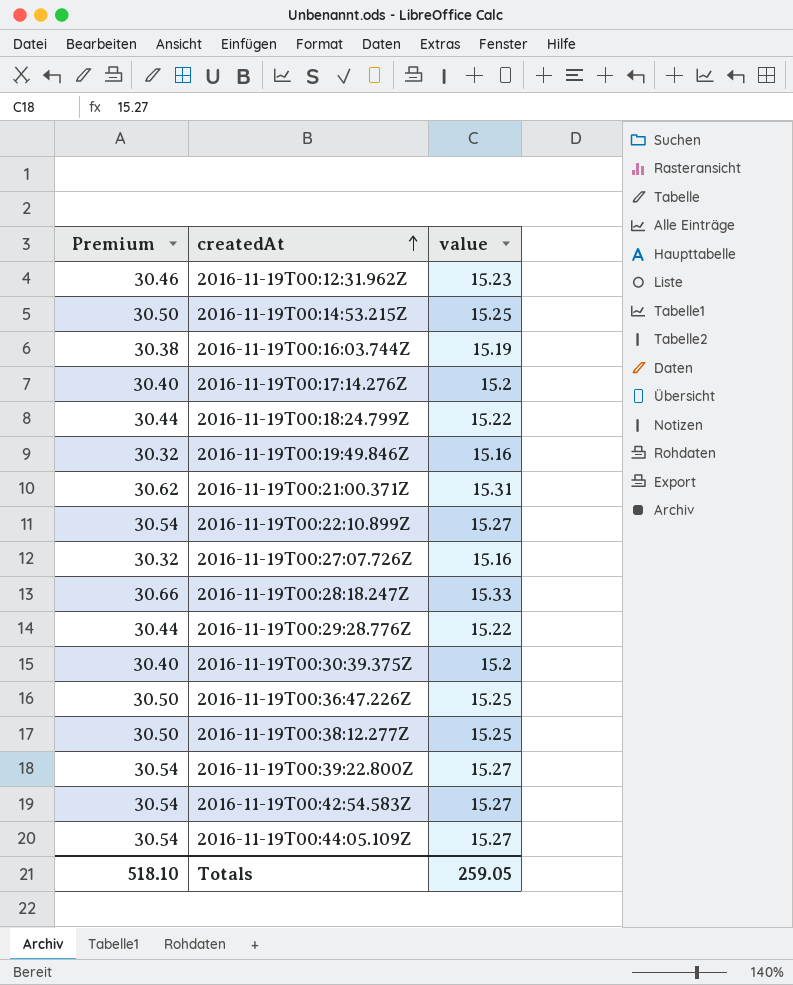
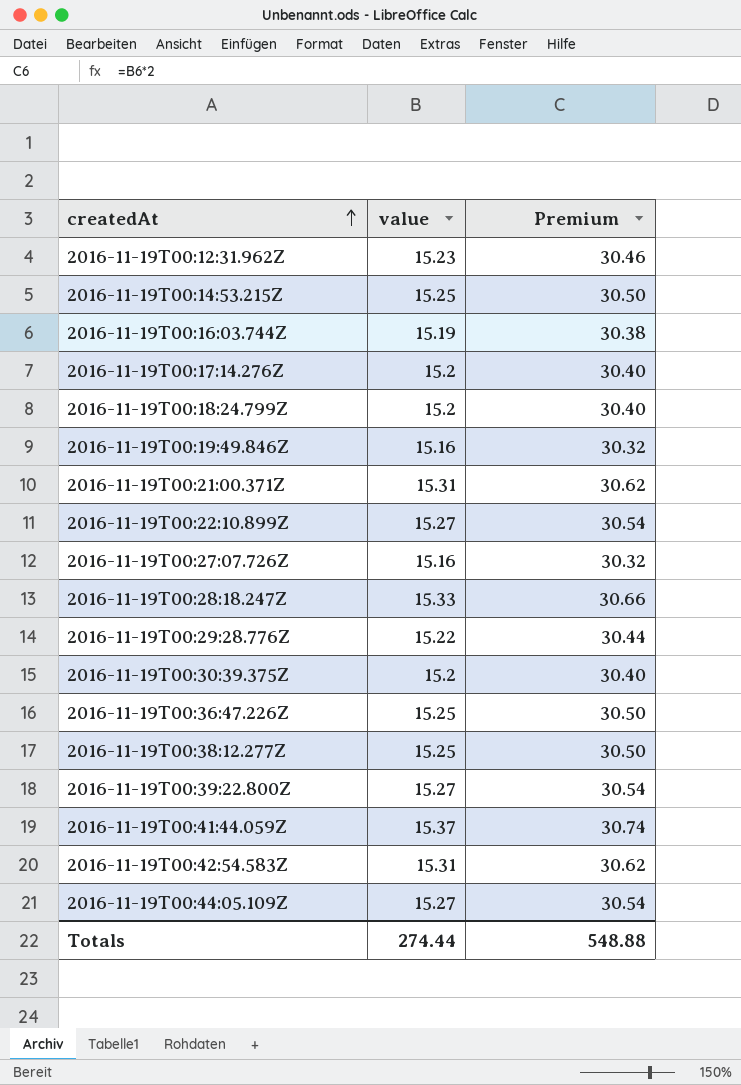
column Premium | position: 1 -> 3
2016-11-19T00:18:24.799Z | value: 15.22 -> 15.2
2016-11-19T00:18:24.799Z | Premium: 30.44 -> 30.40
row 2016-11-19T00:41:44.059Z: none -> 15.37 | 30.74
2016-11-19T00:42:54.583Z | value: 15.27 -> 15.31
2016-11-19T00:42:54.583Z | Premium: 30.54 -> 30.62
Totals | value: 259.05 -> 274.44
Totals | Premium: 518.10 -> 548.88

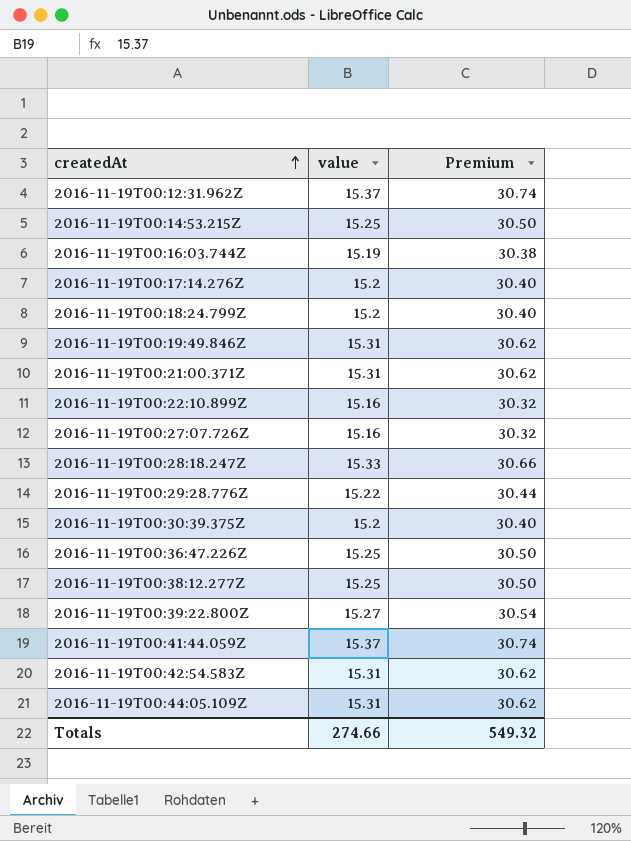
2016-11-19T00:12:31.962Z | value: 15.23 -> 15.37
2016-11-19T00:12:31.962Z | Premium: 30.46 -> 30.74
2016-11-19T00:19:49.846Z | value: 15.16 -> 15.31
2016-11-19T00:19:49.846Z | Premium: 30.32 -> 30.62
2016-11-19T00:22:10.899Z | value: 15.27 -> 15.16
2016-11-19T00:22:10.899Z | Premium: 30.54 -> 30.32
2016-11-19T00:44:05.109Z | value: 15.27 -> 15.31
2016-11-19T00:44:05.109Z | Premium: 30.54 -> 30.62
Totals | value: 274.44 -> 274.66
Totals | Premium: 548.88 -> 549.32

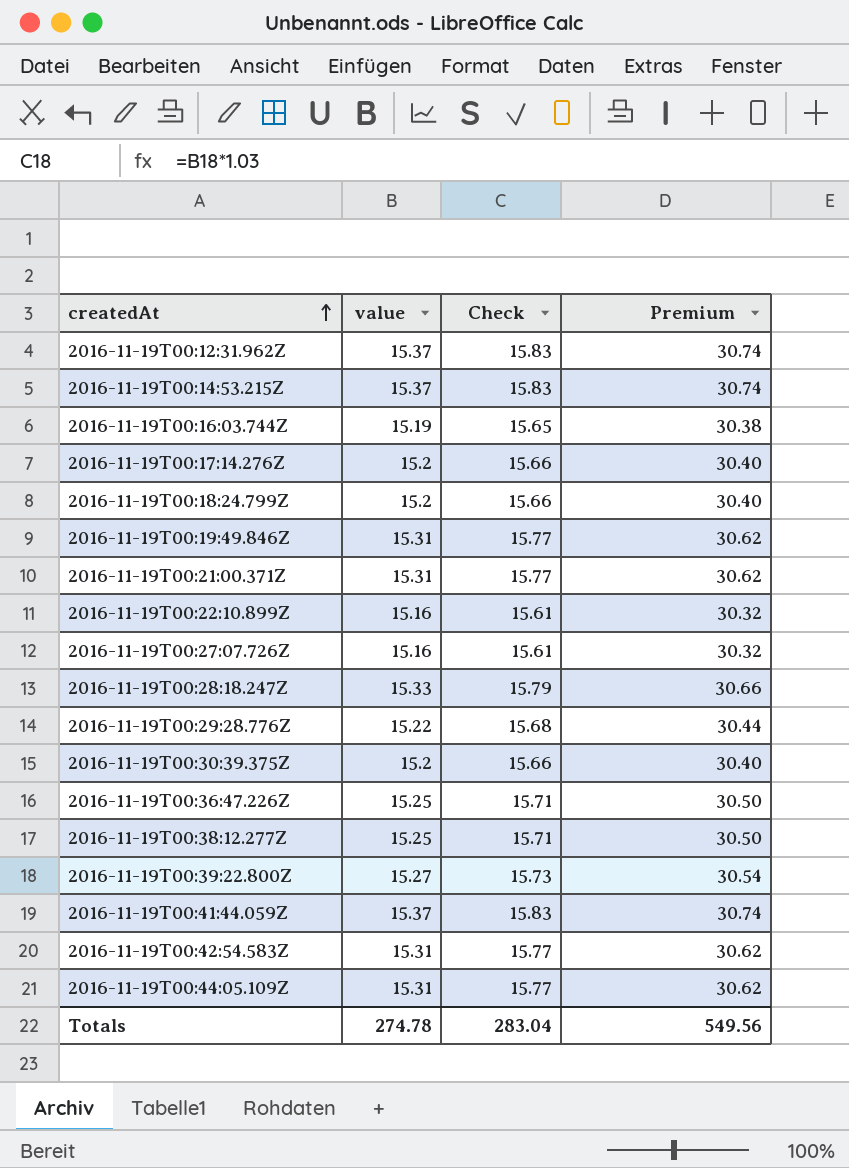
column Check | formula: none -> [value] * 1.03
2016-11-19T00:14:53.215Z | value: 15.25 -> 15.37
2016-11-19T00:14:53.215Z | Premium: 30.50 -> 30.74
Totals | value: 274.66 -> 274.78
Totals | Premium: 549.32 -> 549.56

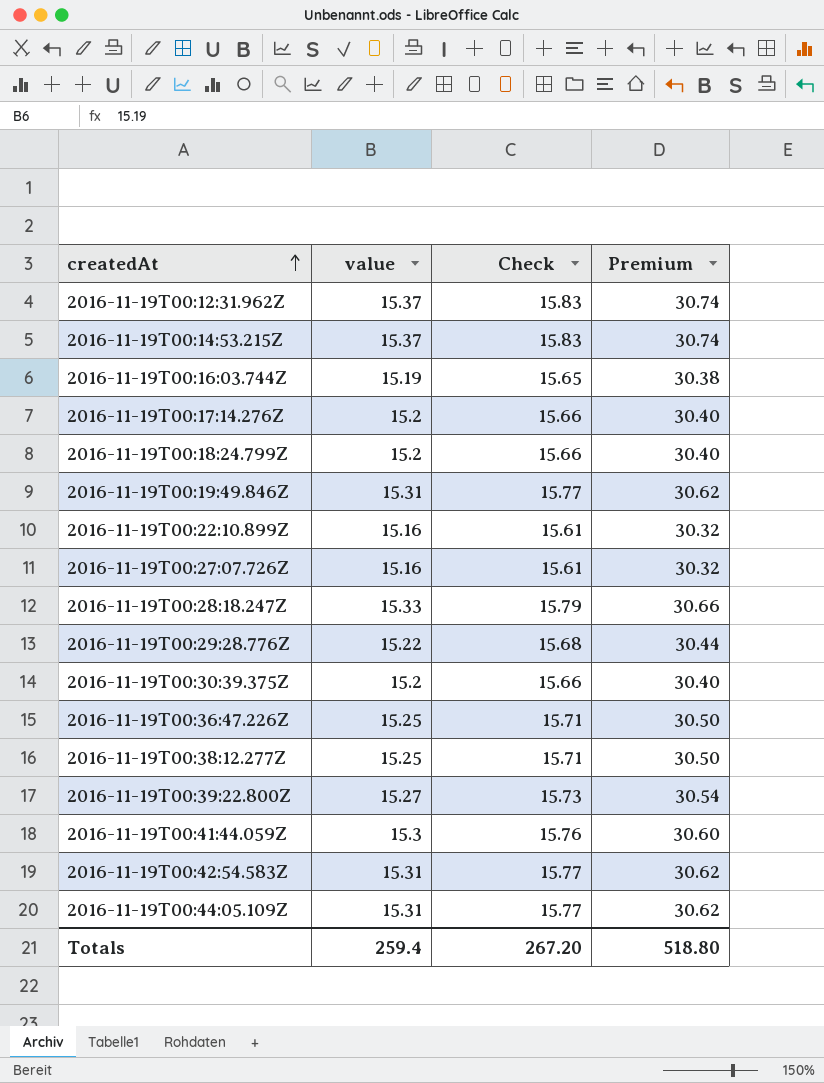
row 2016-11-19T00:21:00.371Z: 15.31 | 15.77 | 30.62 -> none
2016-11-19T00:41:44.059Z | value: 15.37 -> 15.3
2016-11-19T00:41:44.059Z | Check: 15.83 -> 15.76
2016-11-19T00:41:44.059Z | Premium: 30.74 -> 30.60
Totals | value: 274.78 -> 259.4
Totals | Check: 283.04 -> 267.20
Totals | Premium: 549.56 -> 518.80

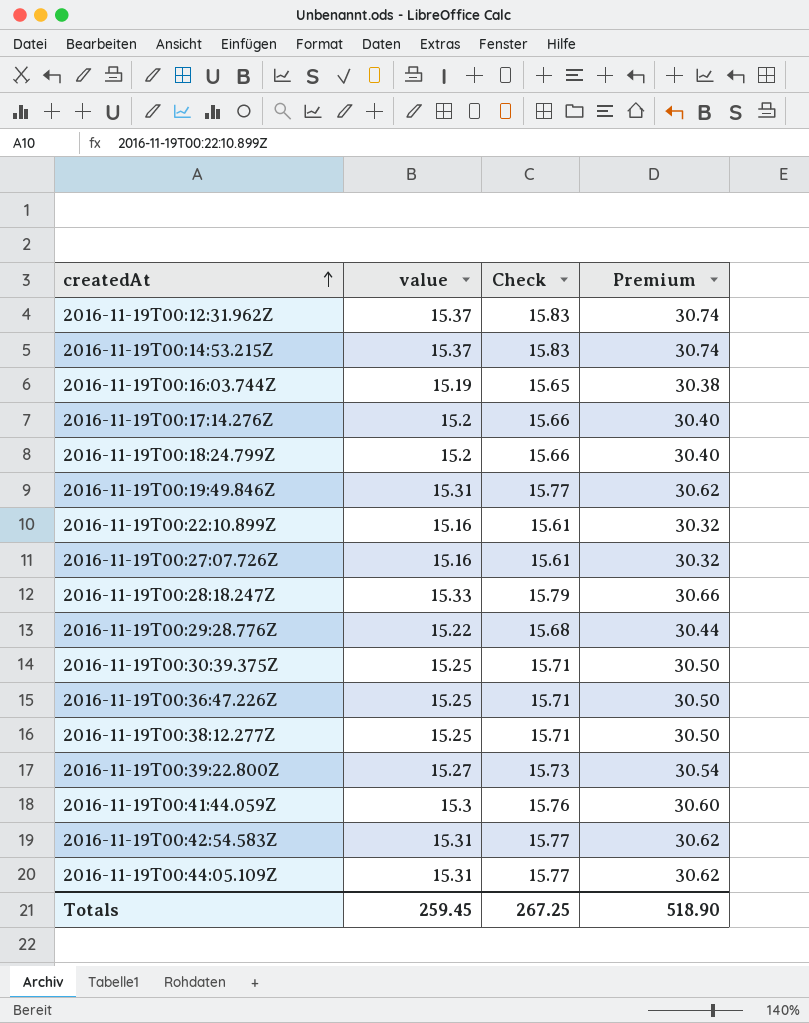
2016-11-19T00:30:39.375Z | value: 15.2 -> 15.25
2016-11-19T00:30:39.375Z | Check: 15.66 -> 15.71
2016-11-19T00:30:39.375Z | Premium: 30.40 -> 30.50
Totals | value: 259.4 -> 259.45
Totals | Check: 267.20 -> 267.25
Totals | Premium: 518.80 -> 518.90

